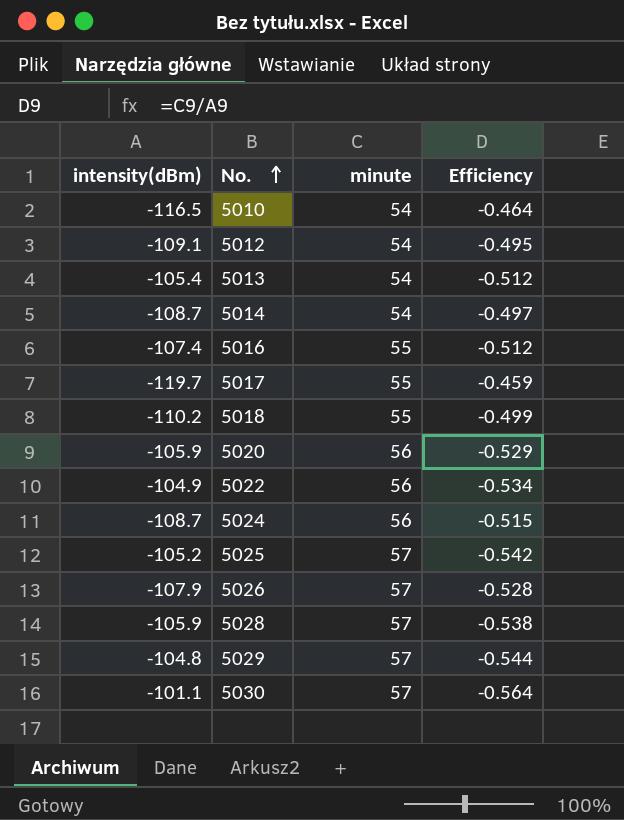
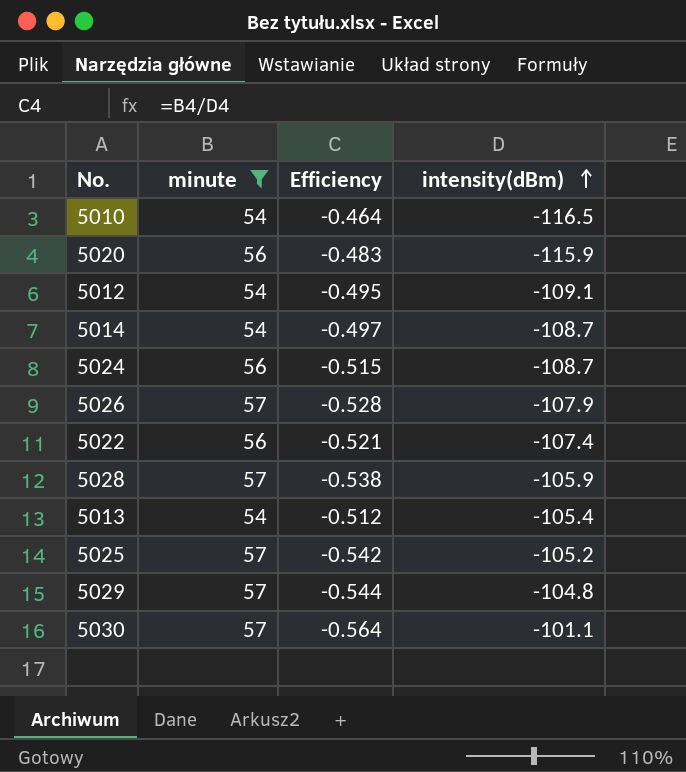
filter: none -> minute != 55
row order: No. ascending -> intensity(dBm) ascending
column intensity(dBm) | position: 1 -> 4
5020 | Efficiency: -0.529 -> -0.483
5020 | intensity(dBm): -105.9 -> -115.9
5022 | Efficiency: -0.534 -> -0.521
5022 | intensity(dBm): -104.9 -> -107.4

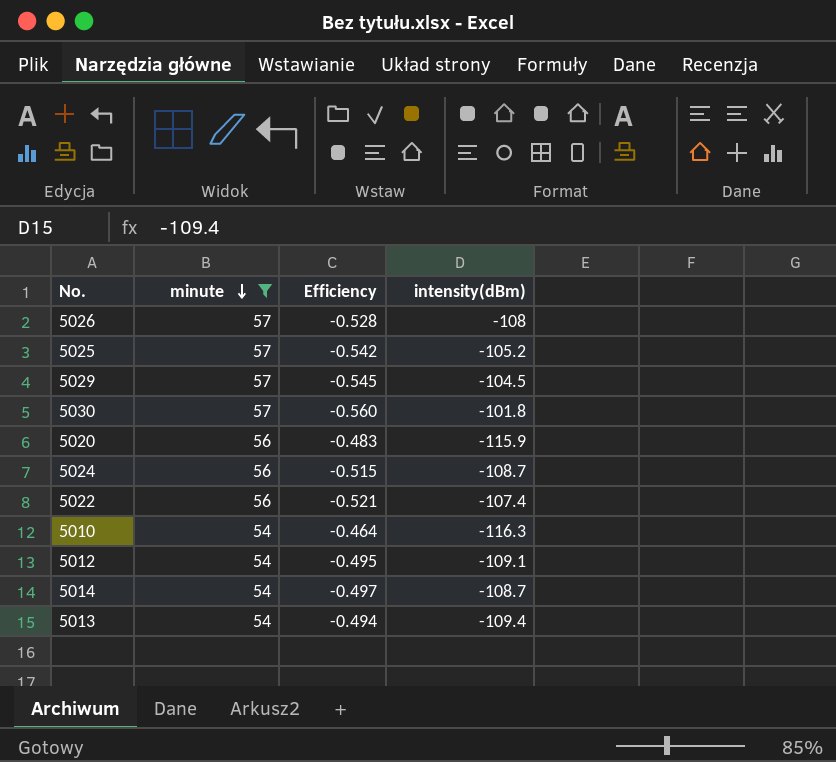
row order: intensity(dBm) ascending -> minute descending
row 5028: 57 | -0.538 | -105.9 -> none
5026 | intensity(dBm): -107.9 -> -108
5029 | Efficiency: -0.544 -> -0.545
5029 | intensity(dBm): -104.8 -> -104.5
5030 | Efficiency: -0.564 -> -0.560
5030 | intensity(dBm): -101.1 -> -101.8
5010 | intensity(dBm): -116.5 -> -116.3
5013 | Efficiency: -0.512 -> -0.494
5013 | intensity(dBm): -105.4 -> -109.4

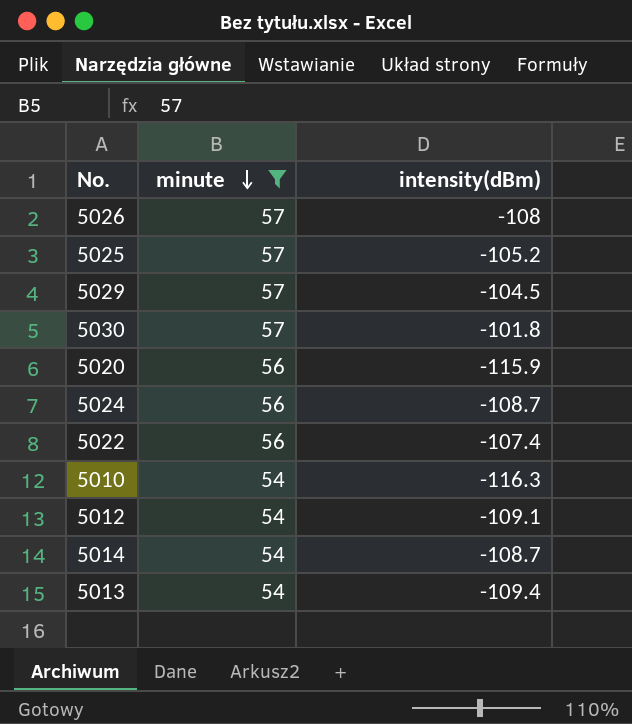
column Efficiency | formula: [minute] / [intensity(dBm)] -> none

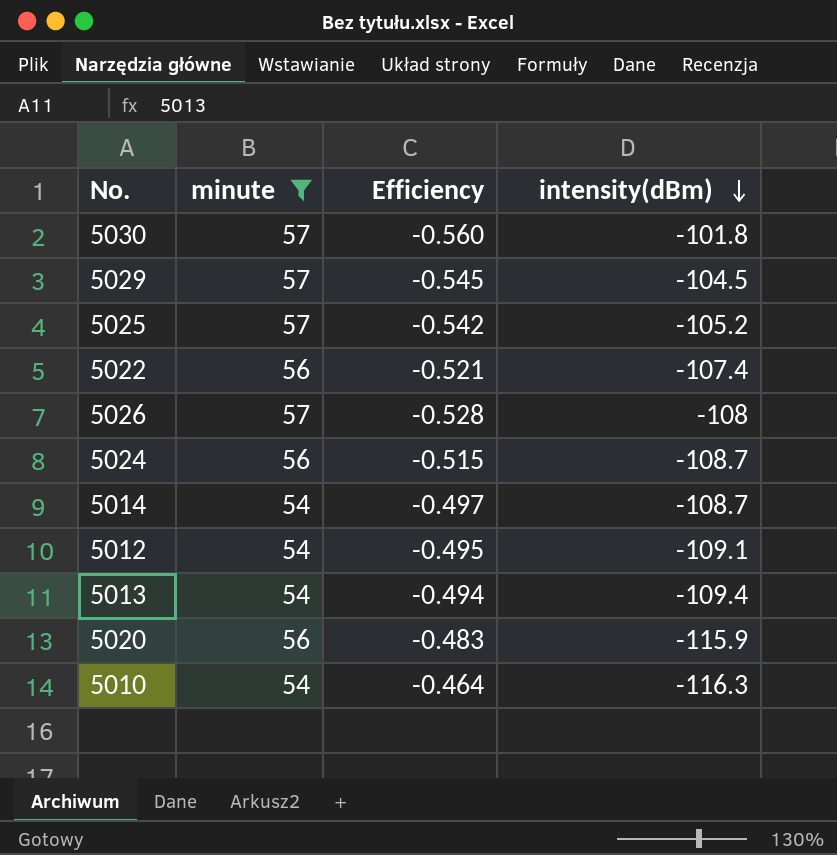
row order: minute descending -> intensity(dBm) descending
column Efficiency | formula: none -> [minute] / [intensity(dBm)]

